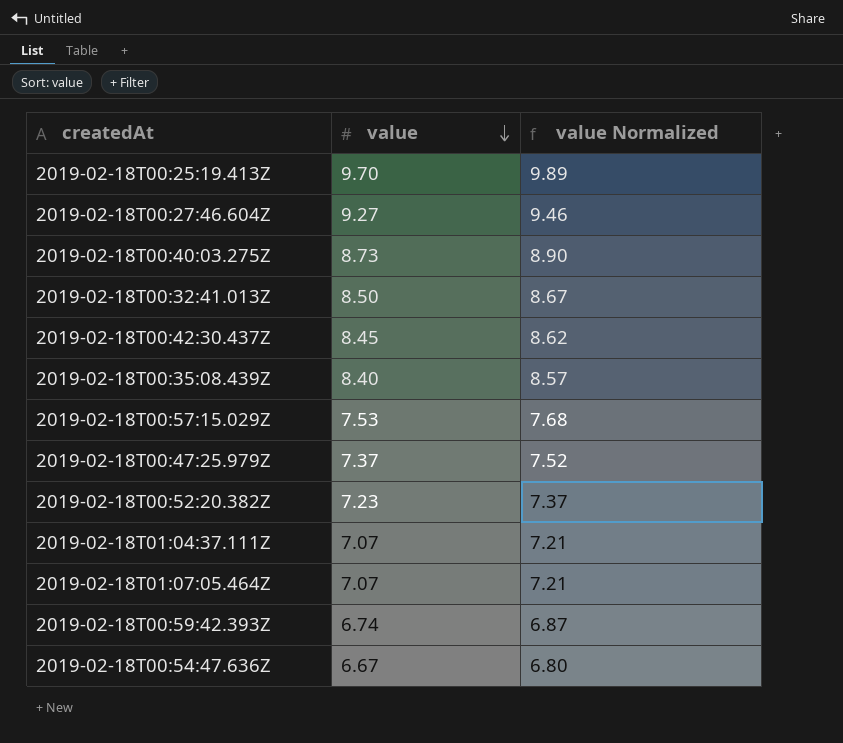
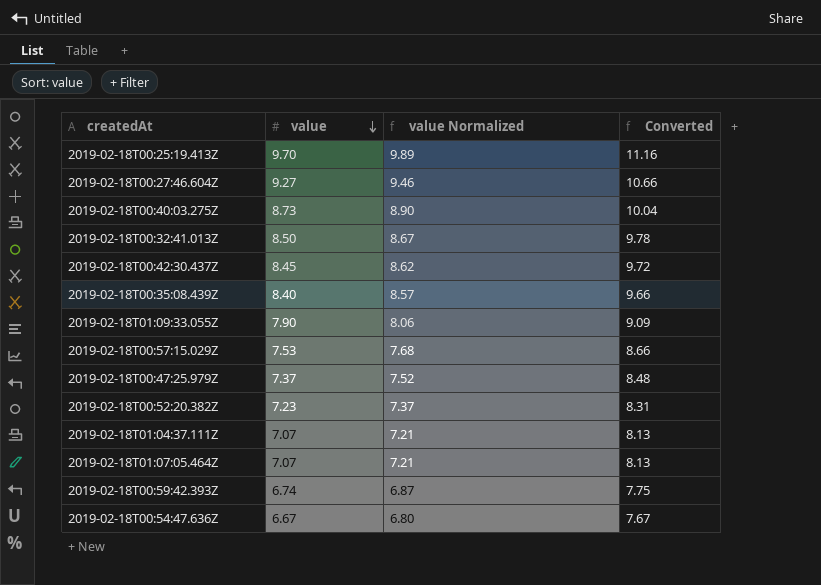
column Converted | formula: none -> [value] * 1.15
row 2019-02-18T01:09:33.055Z: none -> 7.90 | 8.06 | 9.09

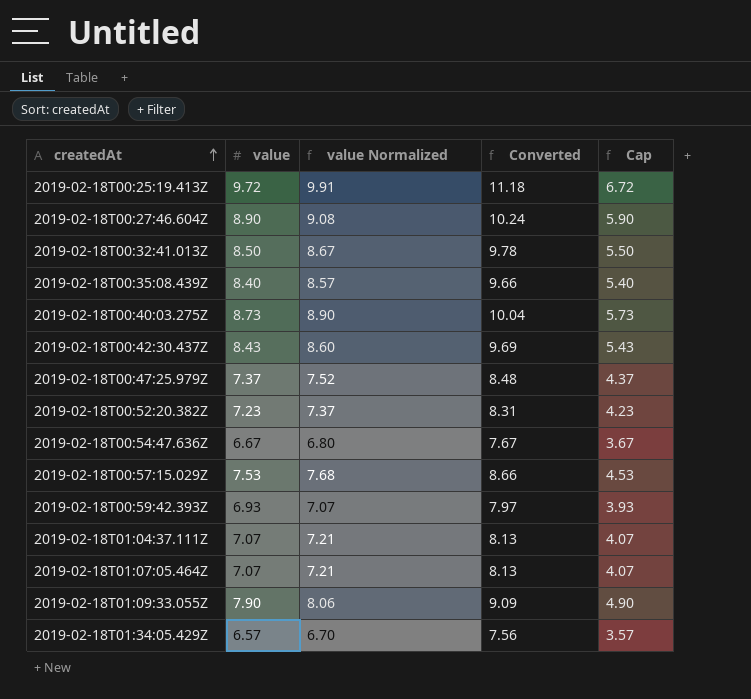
row order: value descending -> createdAt ascending
column Cap | formula: none -> [value] - 3
2019-02-18T00:25:19.413Z | value: 9.70 -> 9.72
2019-02-18T00:25:19.413Z | value Normalized: 9.89 -> 9.91
2019-02-18T00:25:19.413Z | Converted: 11.16 -> 11.18
2019-02-18T00:27:46.604Z | value: 9.27 -> 8.90
2019-02-18T00:27:46.604Z | value Normalized: 9.46 -> 9.08
2019-02-18T00:27:46.604Z | Converted: 10.66 -> 10.24
2019-02-18T00:42:30.437Z | value: 8.45 -> 8.43
2019-02-18T00:42:30.437Z | value Normalized: 8.62 -> 8.60
2019-02-18T00:42:30.437Z | Converted: 9.72 -> 9.69
2019-02-18T00:59:42.393Z | value: 6.74 -> 6.93
2019-02-18T00:59:42.393Z | value Normalized: 6.87 -> 7.07
2019-02-18T00:59:42.393Z | Converted: 7.75 -> 7.97
row 2019-02-18T01:34:05.429Z: none -> 6.57 | 6.70 | 7.56 | 3.57

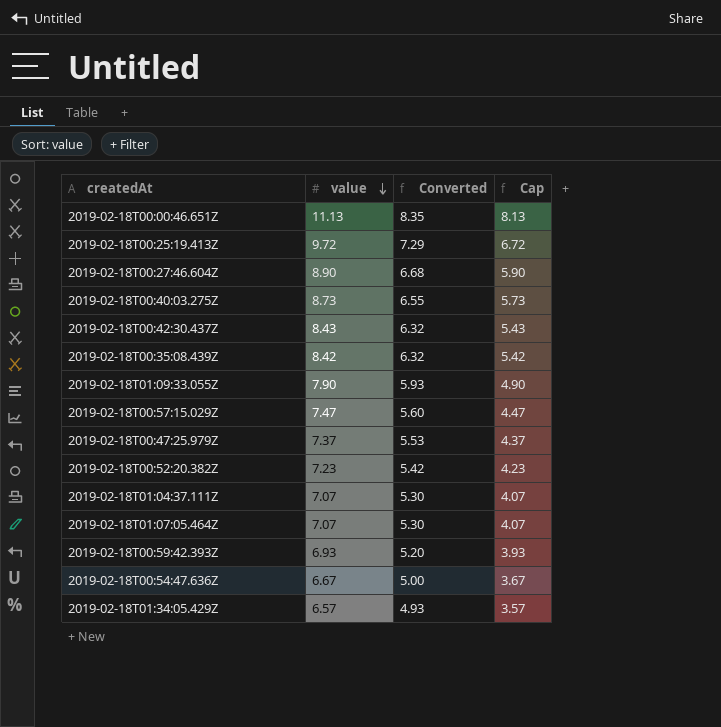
row order: createdAt ascending -> value descending
column value Normalized | formula: [value] * 1.02 -> none
column Converted | formula: [value] * 1.15 -> [value] * 0.75
row 2019-02-18T00:32:41.013Z: 8.50 | 8.67 | 9.78 | 5.50 -> none
row 2019-02-18T00:00:46.651Z: none -> 11.13 | 8.35 | 8.13
2019-02-18T00:35:08.439Z | value: 8.40 -> 8.42
2019-02-18T00:35:08.439Z | Cap: 5.40 -> 5.42
2019-02-18T00:57:15.029Z | value: 7.53 -> 7.47
2019-02-18T00:57:15.029Z | Cap: 4.53 -> 4.47

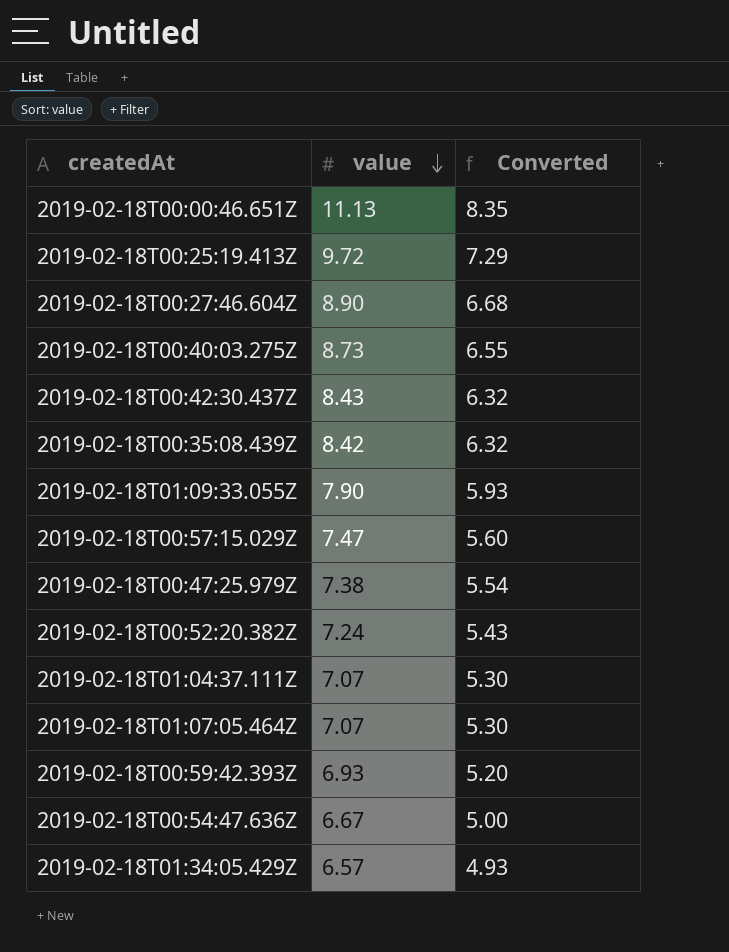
column Cap | formula: [value] - 3 -> none
2019-02-18T00:47:25.979Z | value: 7.37 -> 7.38
2019-02-18T00:47:25.979Z | Converted: 5.53 -> 5.54
2019-02-18T00:52:20.382Z | value: 7.23 -> 7.24
2019-02-18T00:52:20.382Z | Converted: 5.42 -> 5.43

